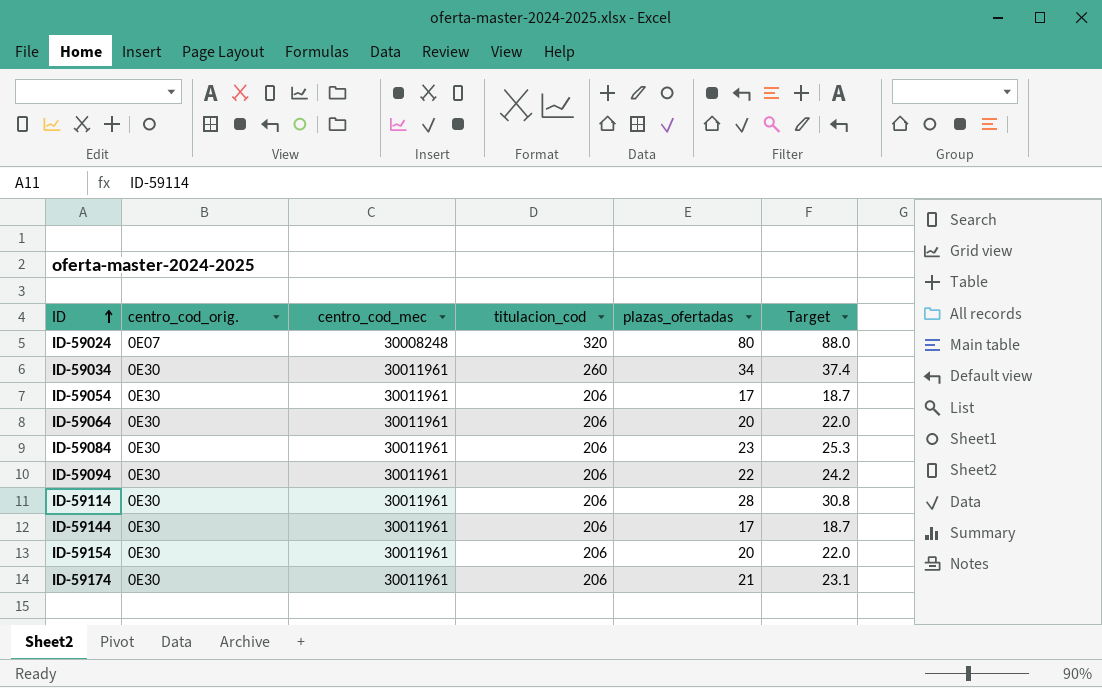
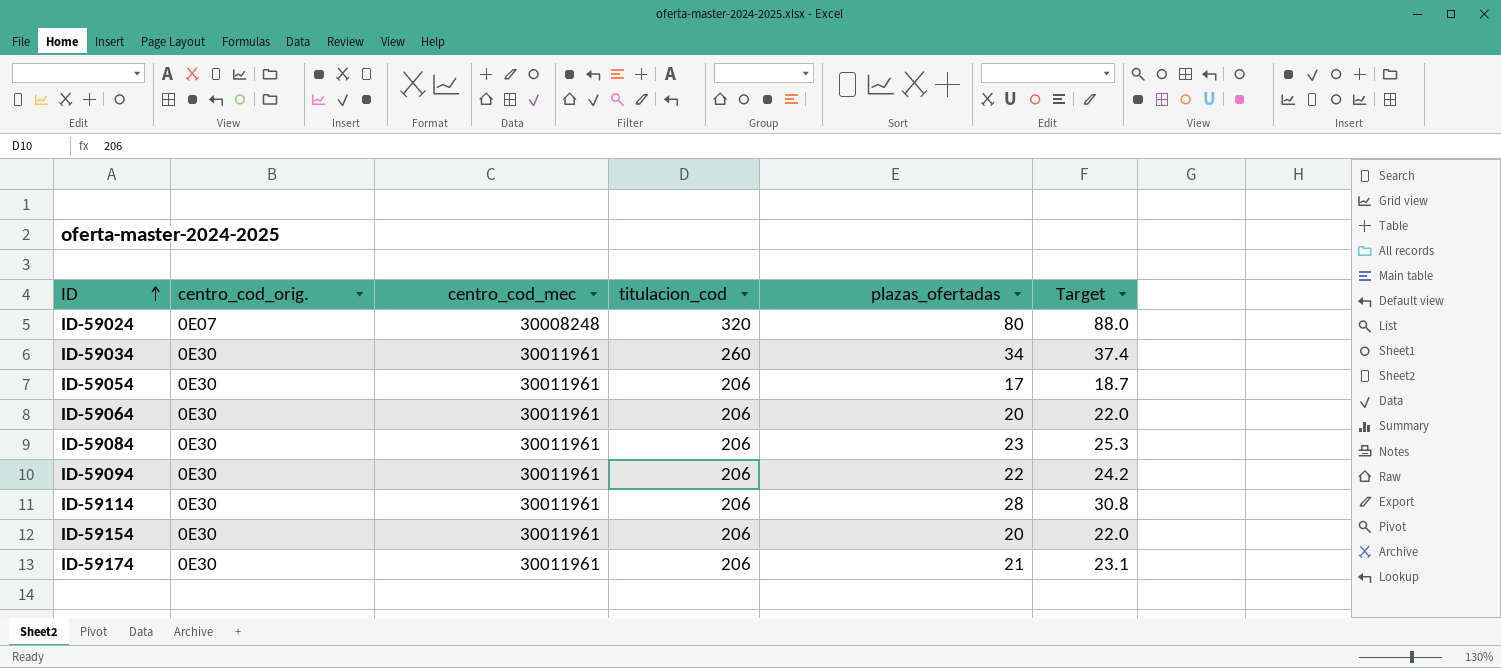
row ID-59144: 0E30 | 30011961 | 206 | 17 | 18.7 -> none

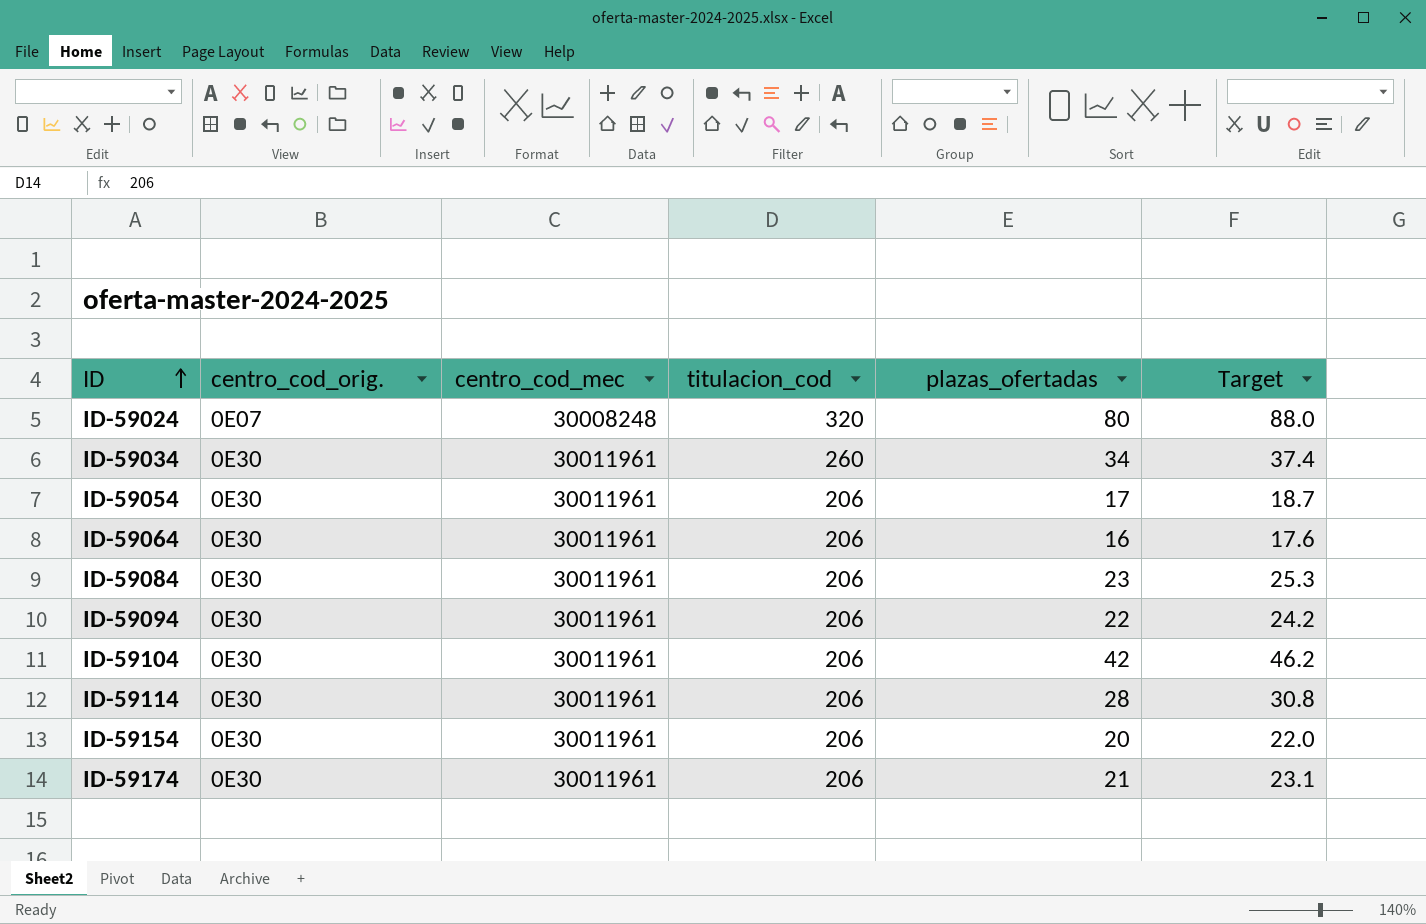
ID-59064 | plazas_ofertadas: 20 -> 16
ID-59064 | Target: 22.0 -> 17.6
row ID-59104: none -> 0E30 | 30011961 | 206 | 42 | 46.2

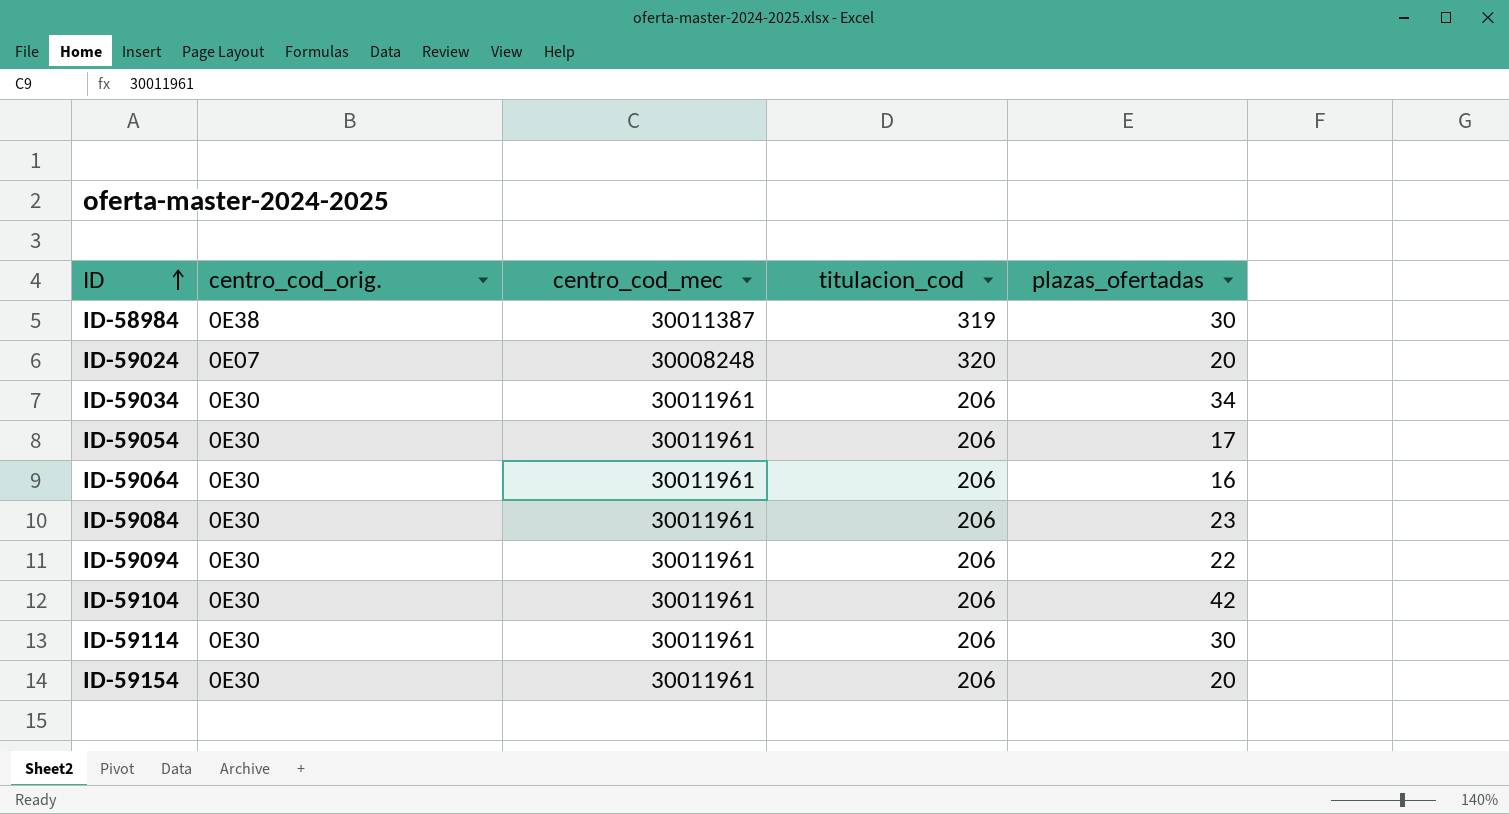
column Target | formula: [plazas_ofertadas] * 1.1 -> none
row ID-59174: 0E30 | 30011961 | 206 | 21 | 23.1 -> none
row ID-58984: none -> 0E38 | 30011387 | 319 | 30
ID-59024 | plazas_ofertadas: 80 -> 20
ID-59034 | titulacion_cod: 260 -> 206
ID-59114 | plazas_ofertadas: 28 -> 30

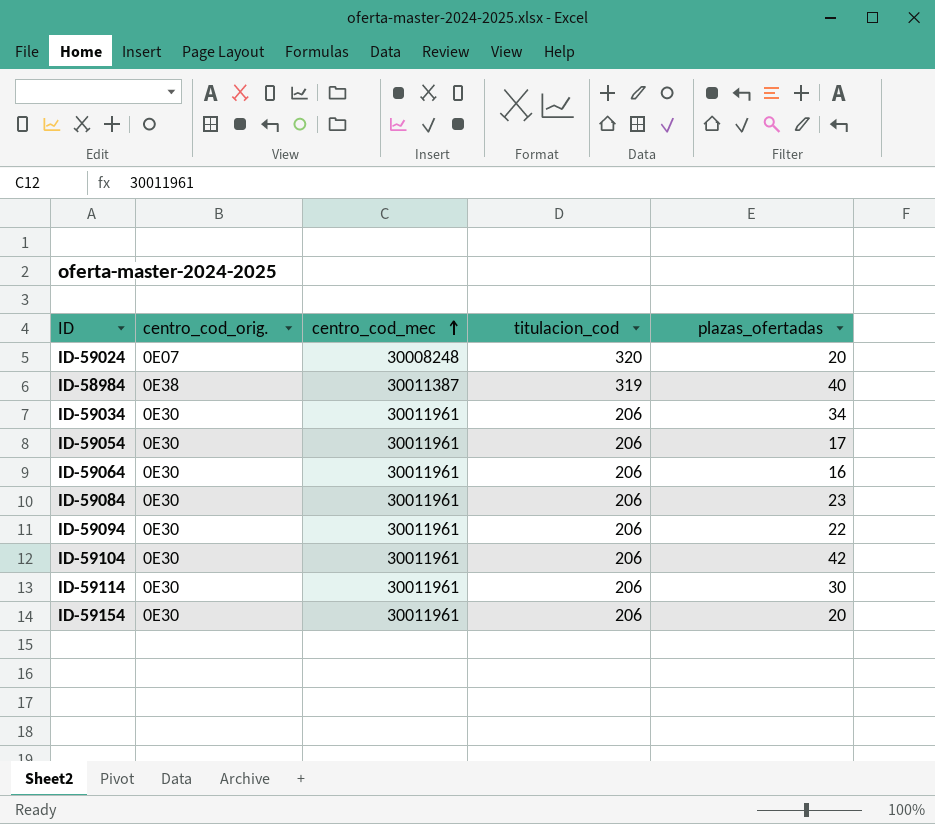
row order: ID ascending -> centro_cod_mec ascending
ID-58984 | plazas_ofertadas: 30 -> 40

